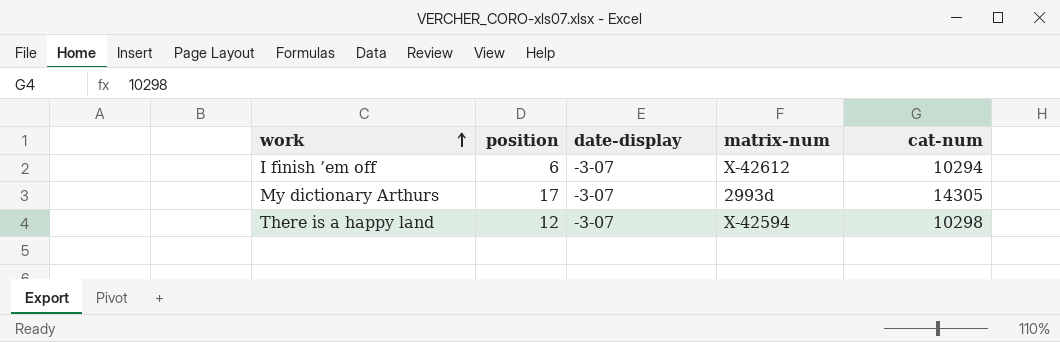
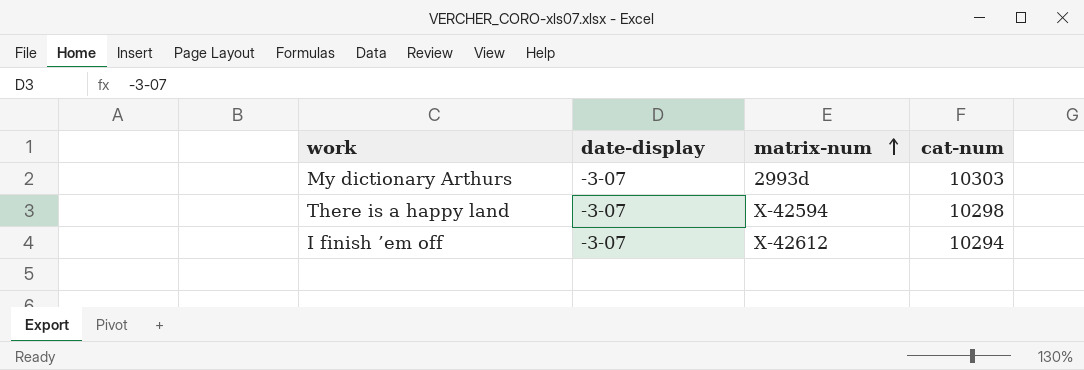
row order: work ascending -> matrix-num ascending
column position | position: 2 -> none
My dictionary Arthurs | cat-num: 14305 -> 10303

